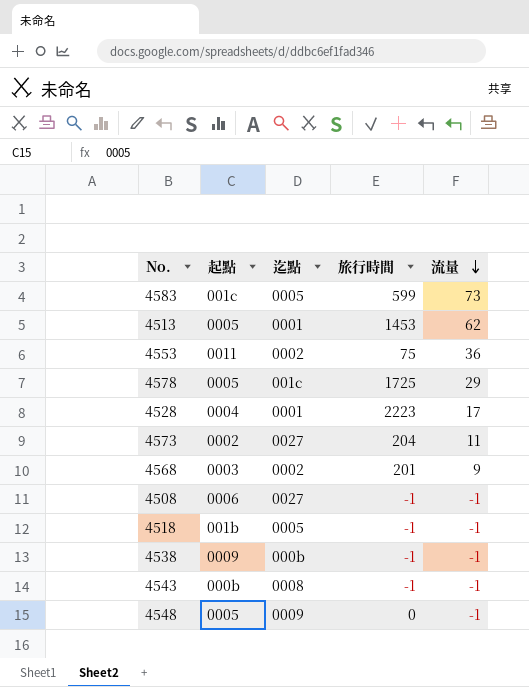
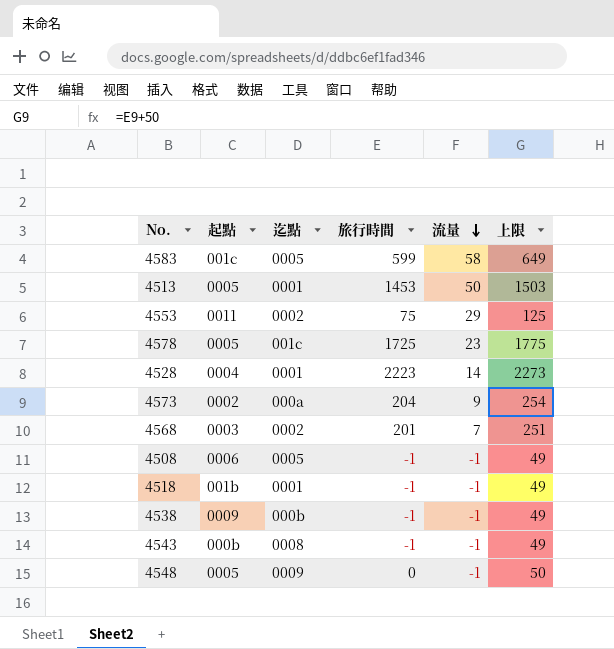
column 上限 | formula: none -> [旅行時間] + 50
4583 | 流量: 73 -> 58
4513 | 流量: 62 -> 50
4553 | 流量: 36 -> 29
4578 | 流量: 29 -> 23
4528 | 流量: 17 -> 14
4573 | 迄點: 0027 -> 000a
4573 | 流量: 11 -> 9
4568 | 流量: 9 -> 7
4508 | 迄點: 0027 -> 0005
4518 | 迄點: 0005 -> 0001

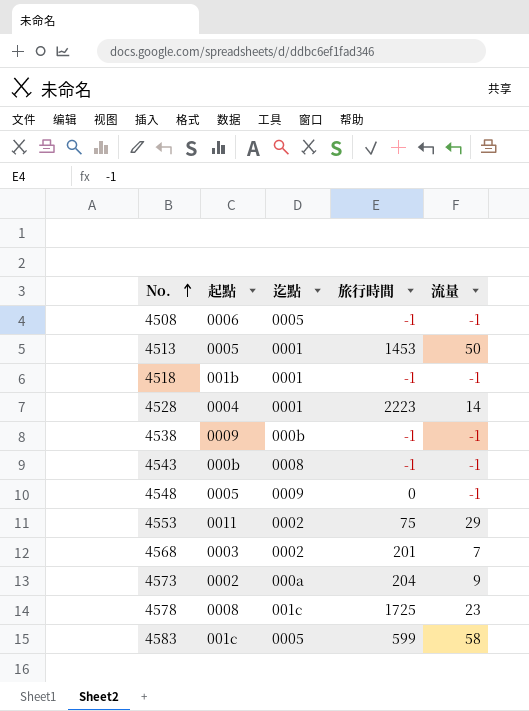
row order: 流量 descending -> No. ascending
column 上限 | formula: [旅行時間] + 50 -> none
4578 | 起點: 0005 -> 0008

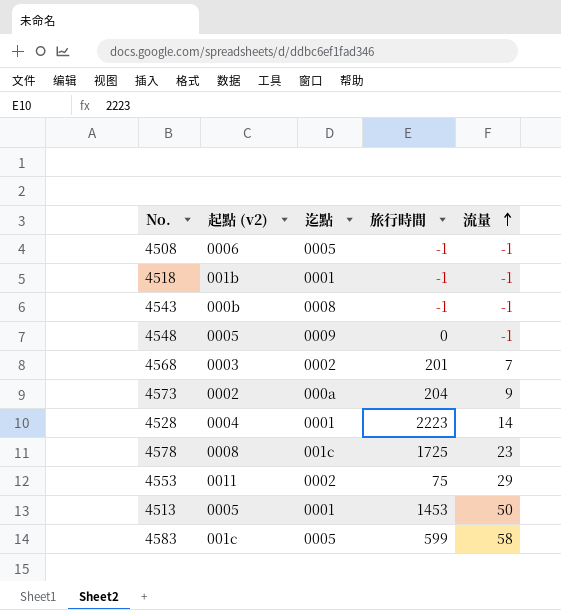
row order: No. ascending -> 流量 ascending
column name: 起點 -> 起點 (v2)
row 4538: 0009 | 000b | -1 | -1 -> none

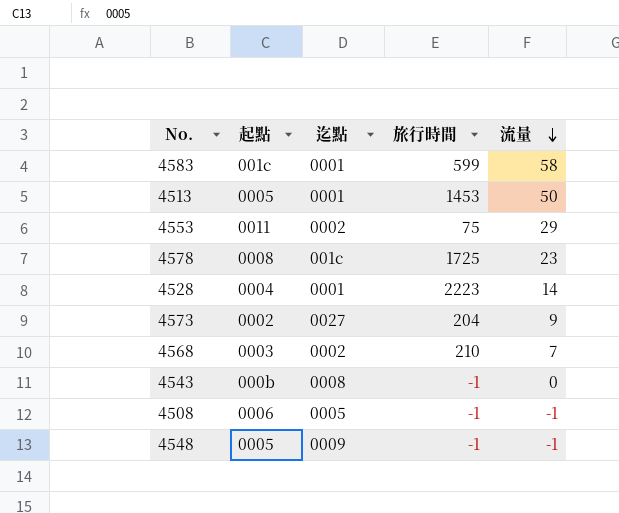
row order: 流量 ascending -> 流量 descending
column name: 起點 (v2) -> 起點
row 4518: 001b | 0001 | -1 | -1 -> none
4583 | 迄點: 0005 -> 0001
4573 | 迄點: 000a -> 0027
4568 | 旅行時間: 201 -> 210
4543 | 流量: -1 -> 0
4548 | 旅行時間: 0 -> -1

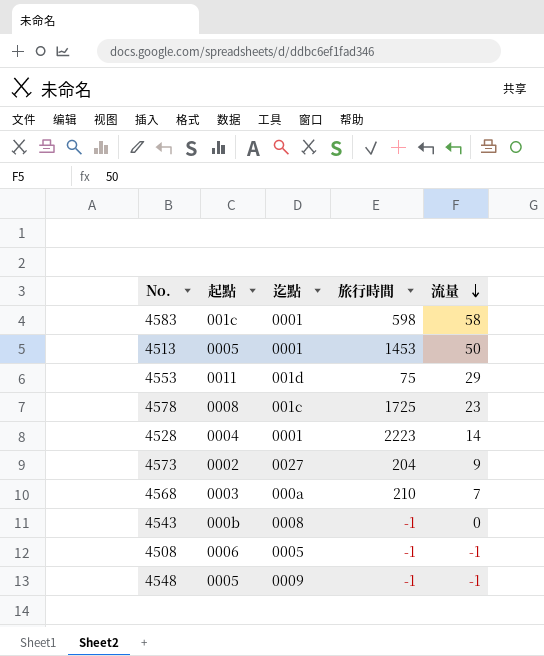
4583 | 旅行時間: 599 -> 598
4553 | 迄點: 0002 -> 001d
4568 | 迄點: 0002 -> 000a

